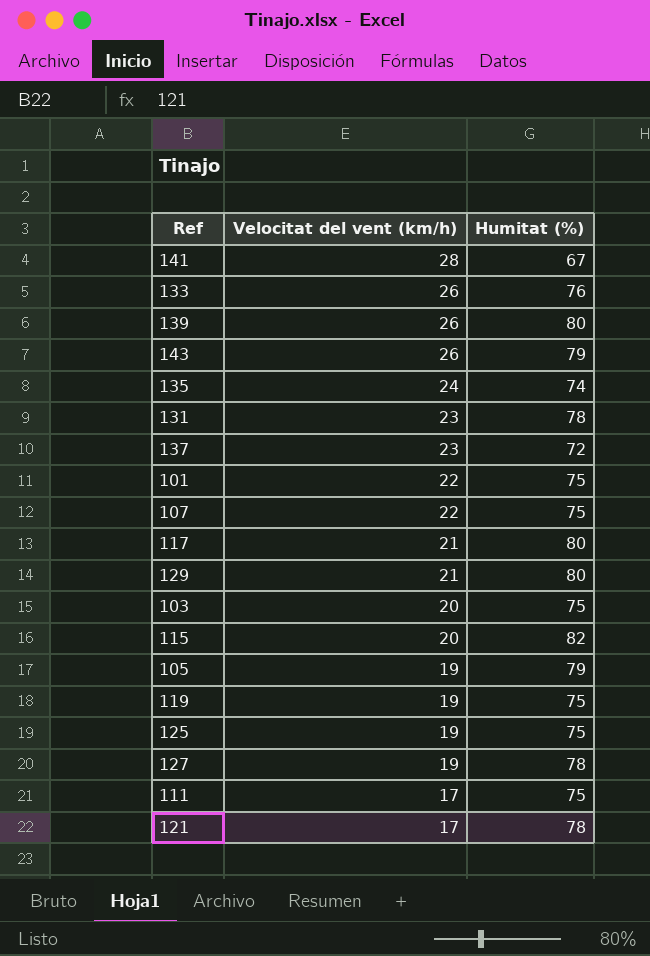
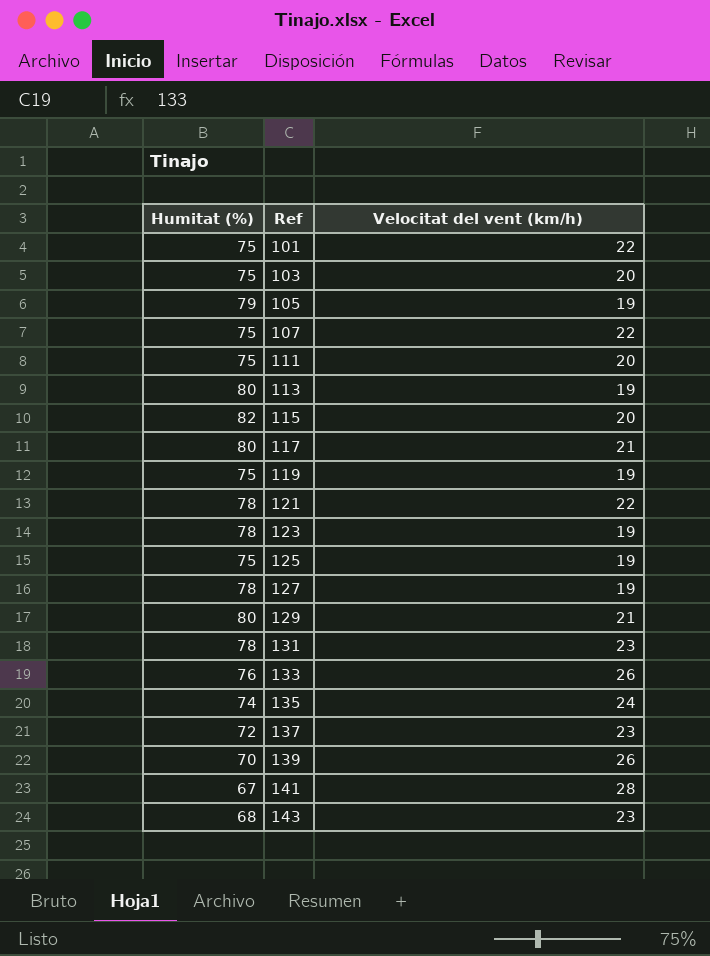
row order: Velocitat del vent (km/h) descending -> Ref ascending
column Humitat (%) | position: 3 -> 1
111 | Velocitat del vent (km/h): 17 -> 20
row 113: none -> 80 | 19
121 | Velocitat del vent (km/h): 17 -> 22
row 123: none -> 78 | 19
139 | Humitat (%): 80 -> 70
143 | Humitat (%): 79 -> 68
143 | Velocitat del vent (km/h): 26 -> 23

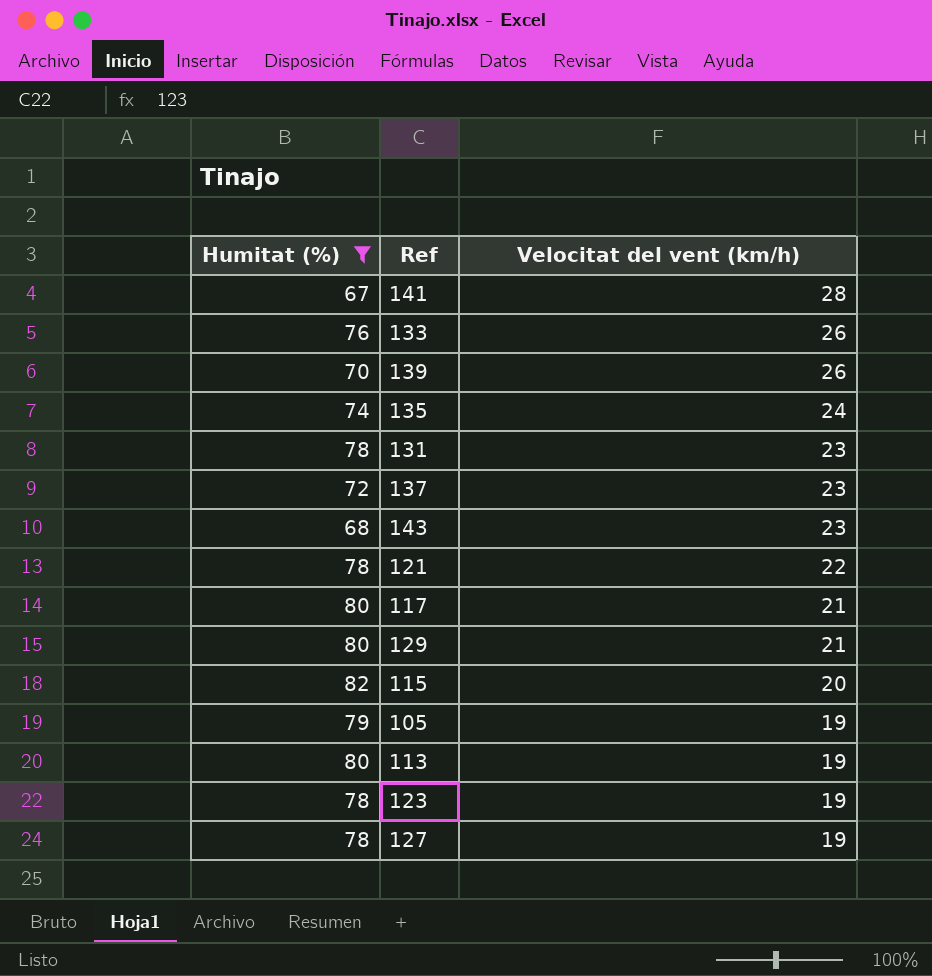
filter: none -> Humitat (%) != 75
row order: Ref ascending -> Velocitat del vent (km/h) descending

